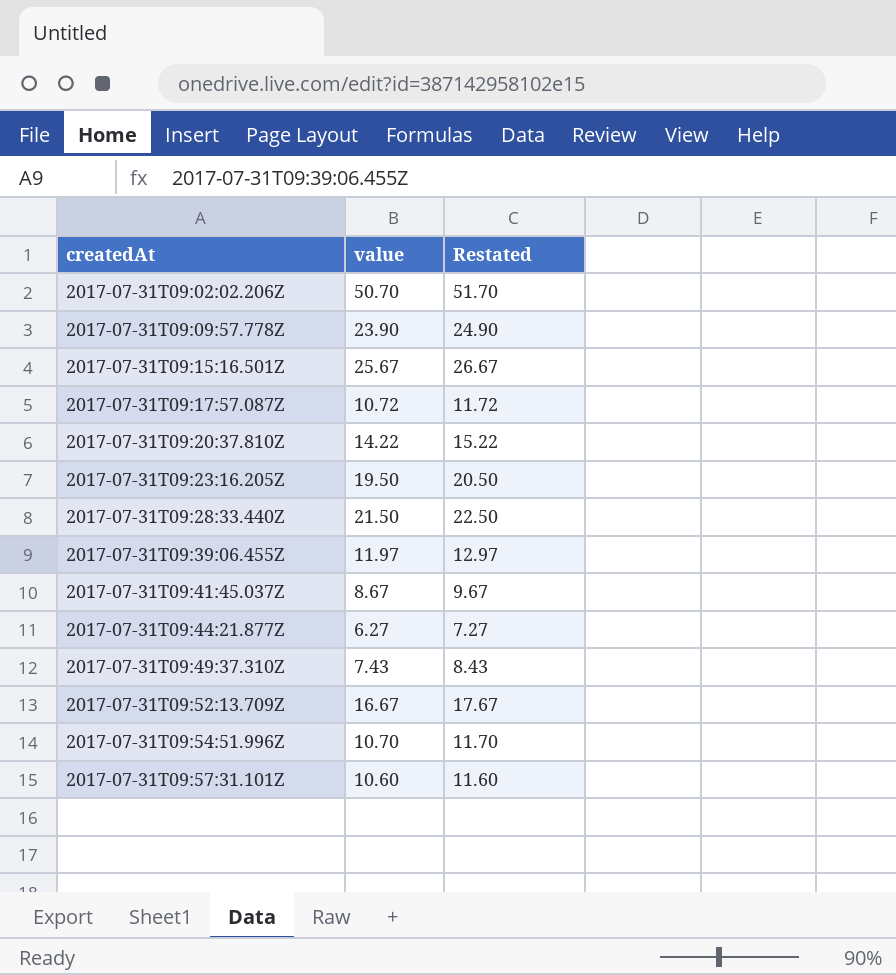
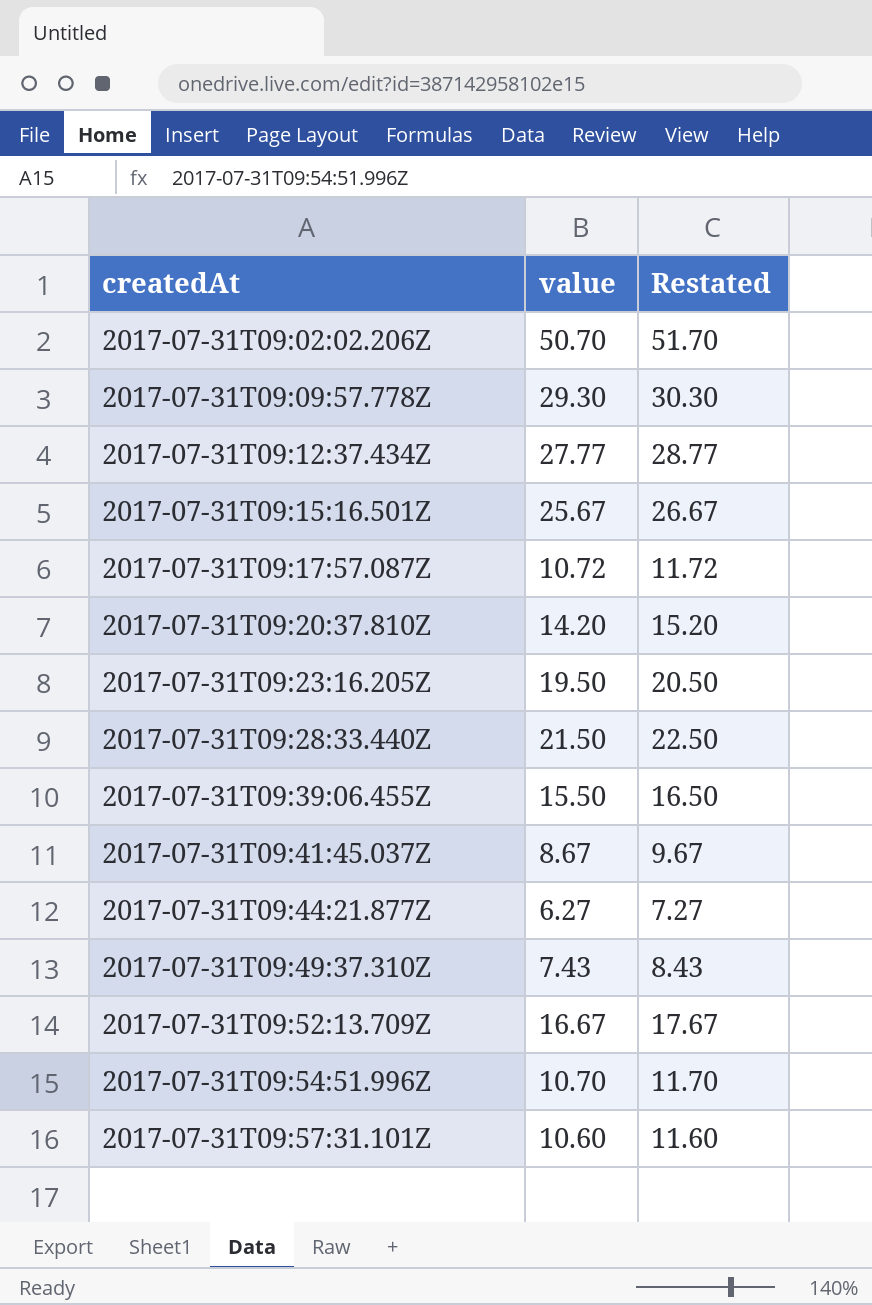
2017-07-31T09:09:57.778Z | value: 23.90 -> 29.30
2017-07-31T09:09:57.778Z | Restated: 24.90 -> 30.30
row 2017-07-31T09:12:37.434Z: none -> 27.77 | 28.77
2017-07-31T09:20:37.810Z | value: 14.22 -> 14.20
2017-07-31T09:20:37.810Z | Restated: 15.22 -> 15.20
2017-07-31T09:39:06.455Z | value: 11.97 -> 15.50
2017-07-31T09:39:06.455Z | Restated: 12.97 -> 16.50

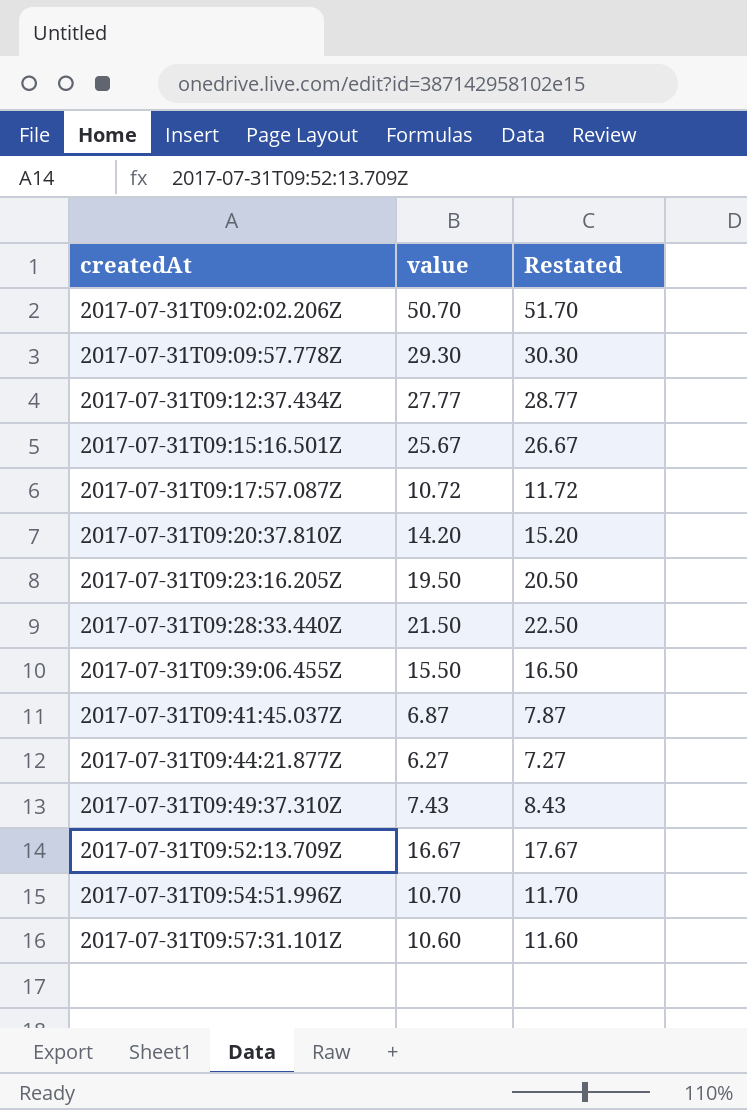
2017-07-31T09:41:45.037Z | value: 8.67 -> 6.87
2017-07-31T09:41:45.037Z | Restated: 9.67 -> 7.87

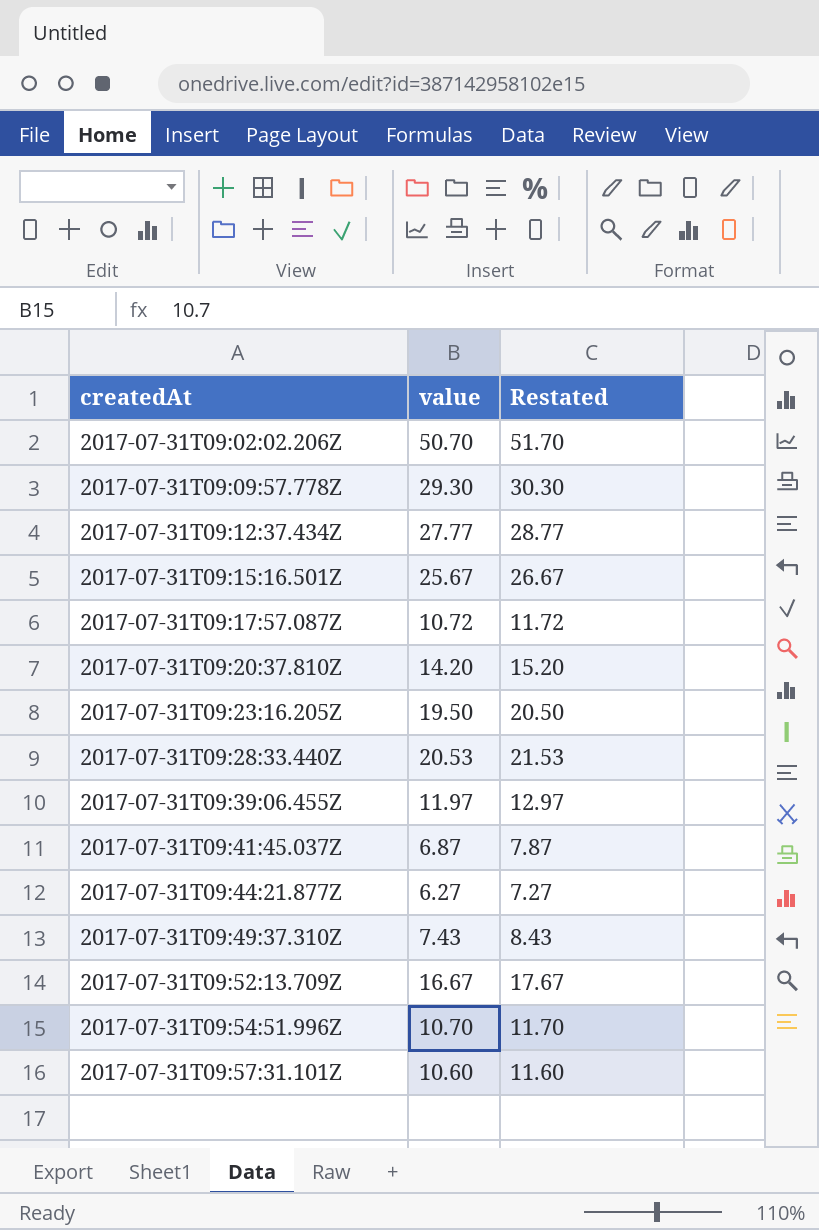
2017-07-31T09:28:33.440Z | value: 21.50 -> 20.53
2017-07-31T09:28:33.440Z | Restated: 22.50 -> 21.53
2017-07-31T09:39:06.455Z | value: 15.50 -> 11.97
2017-07-31T09:39:06.455Z | Restated: 16.50 -> 12.97

